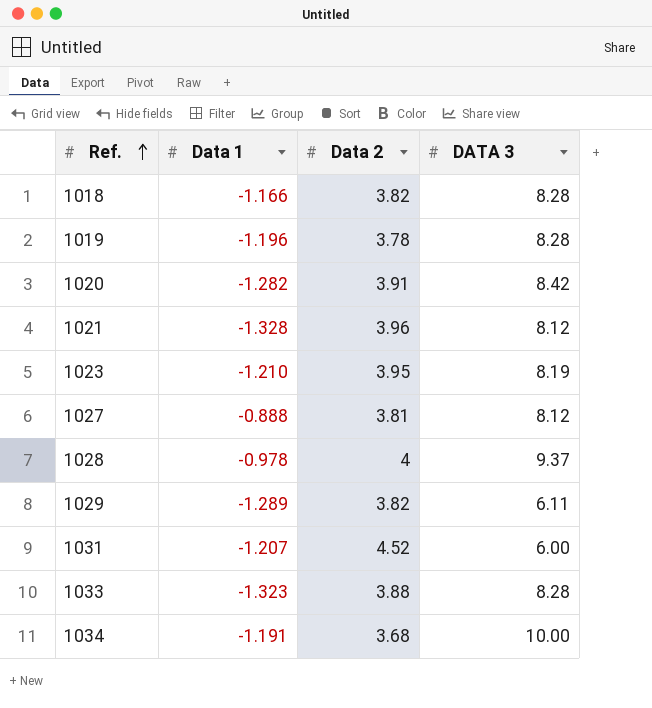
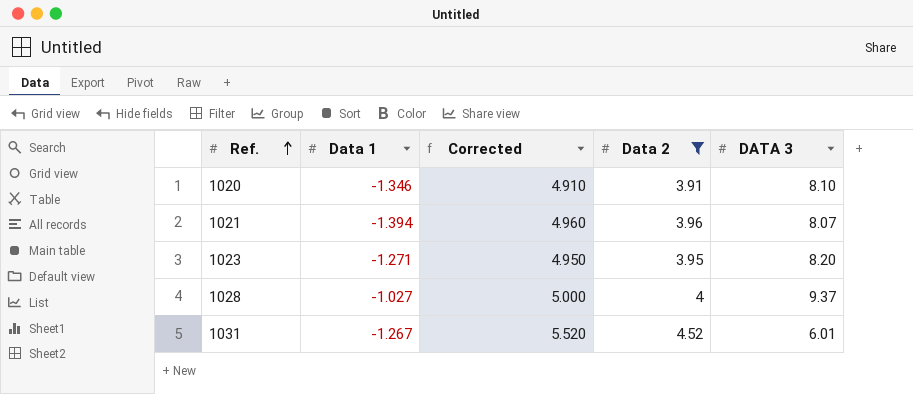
filter: none -> Data 2 >= 3.91
column Corrected | formula: none -> [Data 2] + 1
1020 | Data 1: -1.282 -> -1.346
1020 | DATA 3: 8.42 -> 8.10
1021 | Data 1: -1.328 -> -1.394
1021 | DATA 3: 8.12 -> 8.07
1023 | Data 1: -1.210 -> -1.271
1023 | DATA 3: 8.19 -> 8.20
1028 | Data 1: -0.978 -> -1.027
1031 | Data 1: -1.207 -> -1.267
1031 | DATA 3: 6.00 -> 6.01

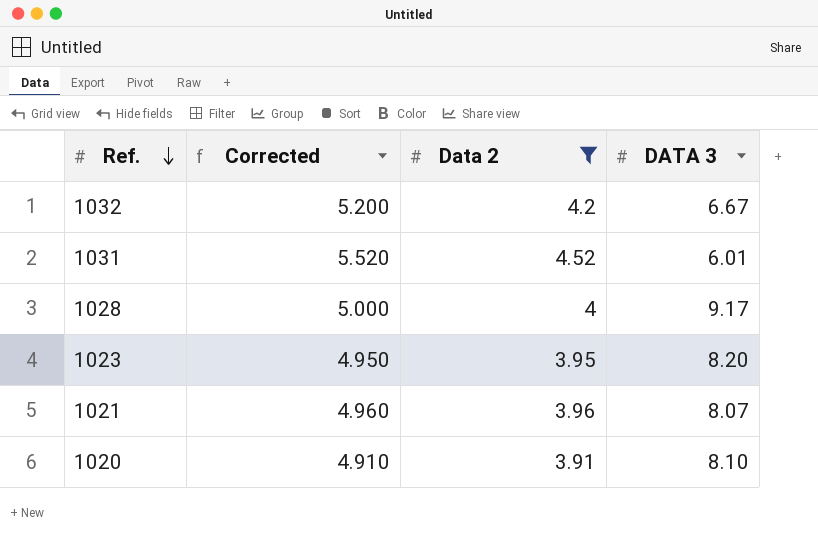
row order: Ref. ascending -> Ref. descending
column Data 1 | position: 2 -> none
row 1032: none -> 5.200 | 4.2 | 6.67
1028 | DATA 3: 9.37 -> 9.17

